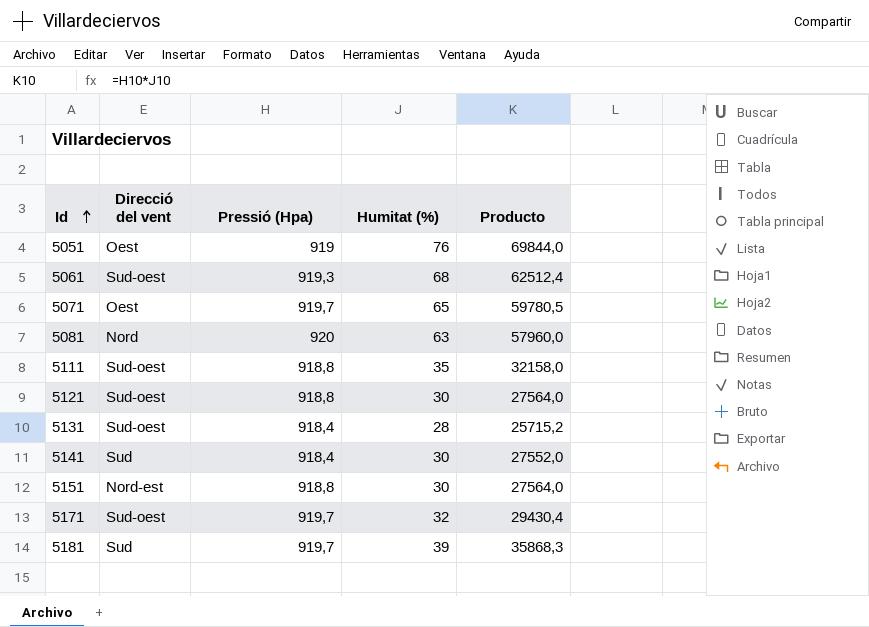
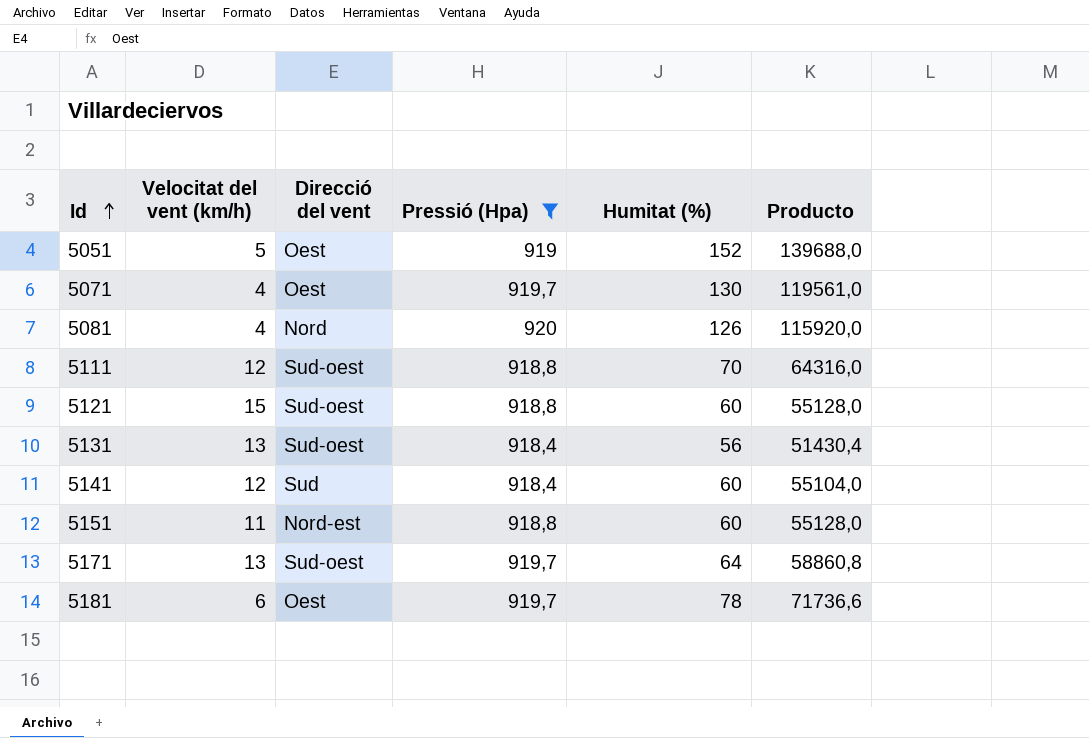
filter: none -> Pressió (Hpa) != 919,3
column Velocitat del vent (km/h) | position: none -> 2
5051 | Humitat (%): 76 -> 152
5051 | Producto: 69844,0 -> 139688,0
5071 | Humitat (%): 65 -> 130
5071 | Producto: 59780,5 -> 119561,0
5081 | Humitat (%): 63 -> 126
5081 | Producto: 57960,0 -> 115920,0
5111 | Humitat (%): 35 -> 70
5111 | Producto: 32158,0 -> 64316,0
5121 | Humitat (%): 30 -> 60
5121 | Producto: 27564,0 -> 55128,0
5131 | Humitat (%): 28 -> 56
5131 | Producto: 25715,2 -> 51430,4
5141 | Humitat (%): 30 -> 60
5141 | Producto: 27552,0 -> 55104,0
5151 | Humitat (%): 30 -> 60
5151 | Producto: 27564,0 -> 55128,0
5171 | Humitat (%): 32 -> 64
5171 | Producto: 29430,4 -> 58860,8
5181 | Direcció del vent: Sud -> Oest
5181 | Humitat (%): 39 -> 78
5181 | Producto: 35868,3 -> 71736,6

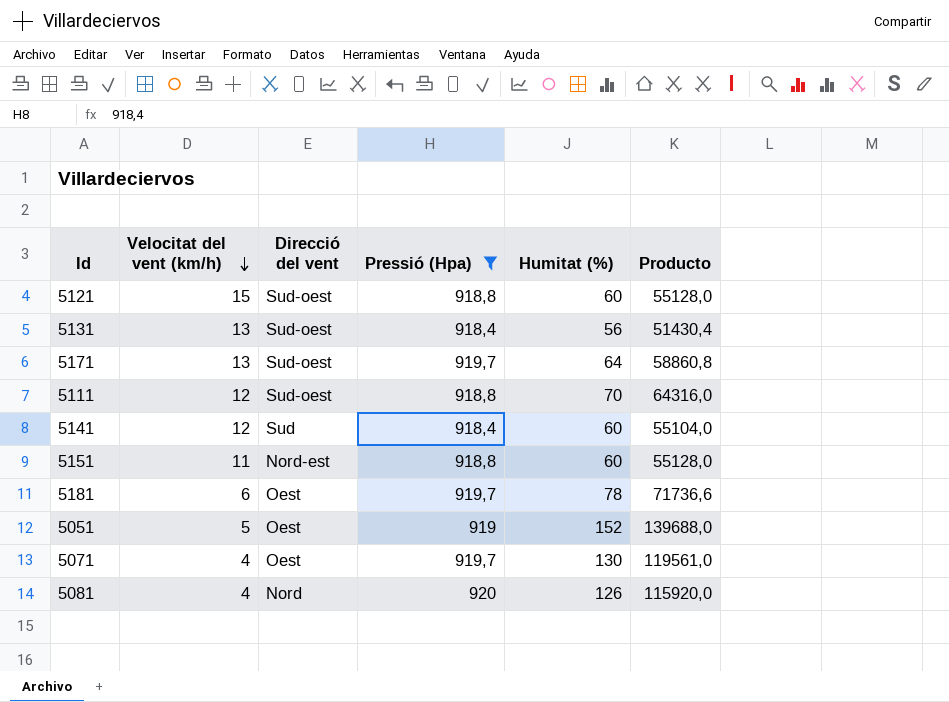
row order: Id ascending -> Velocitat del vent (km/h) descending

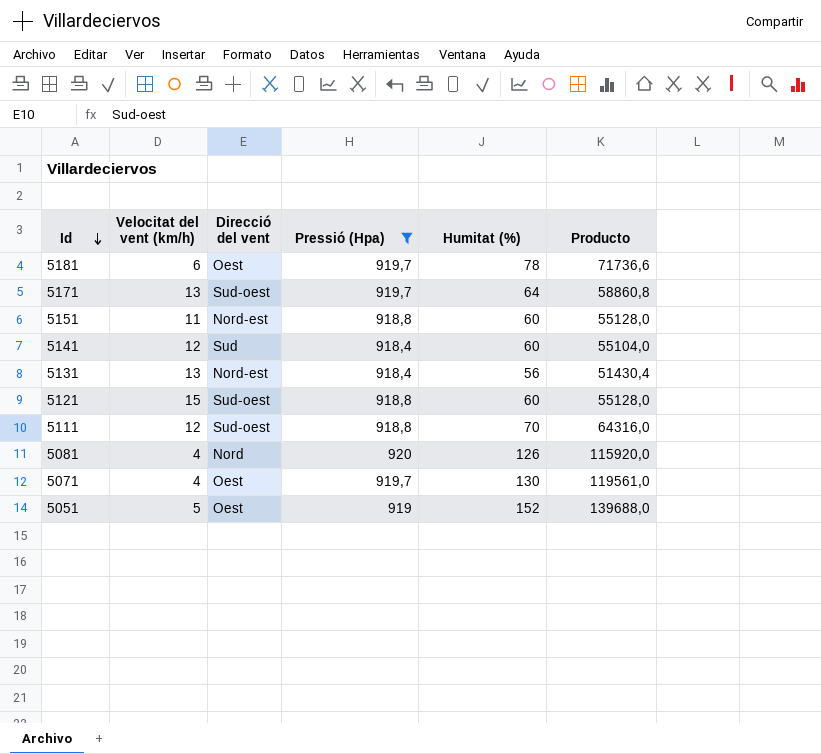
row order: Velocitat del vent (km/h) descending -> Id descending
5131 | Direcció del vent: Sud-oest -> Nord-est

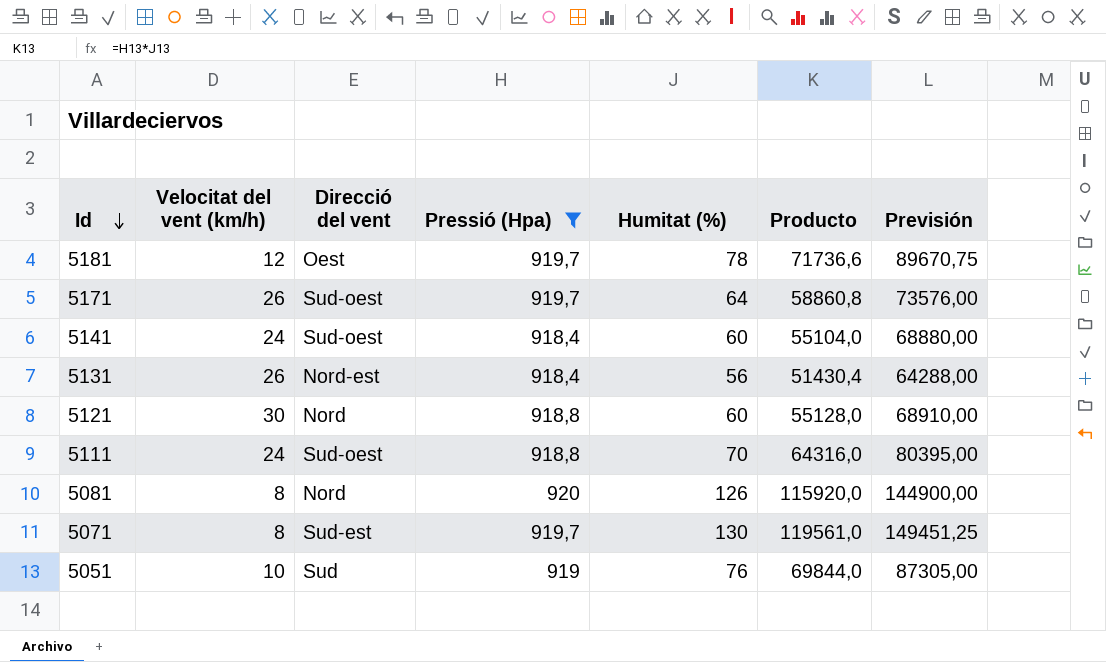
column Previsión | formula: none -> [Producto] * 1,25
row 5151: 11 | Nord-est | 918,8 | 60 | 55128,0 -> none
5181 | Velocitat del vent (km/h): 6 -> 12
5171 | Velocitat del vent (km/h): 13 -> 26
5141 | Velocitat del vent (km/h): 12 -> 24
5141 | Direcció del vent: Sud -> Sud-oest
5131 | Velocitat del vent (km/h): 13 -> 26
5121 | Velocitat del vent (km/h): 15 -> 30
5121 | Direcció del vent: Sud-oest -> Nord
5111 | Velocitat del vent (km/h): 12 -> 24
5081 | Velocitat del vent (km/h): 4 -> 8
5071 | Velocitat del vent (km/h): 4 -> 8
5071 | Direcció del vent: Oest -> Sud-est
5051 | Velocitat del vent (km/h): 5 -> 10
5051 | Direcció del vent: Oest -> Sud
5051 | Humitat (%): 152 -> 76
5051 | Producto: 139688,0 -> 69844,0

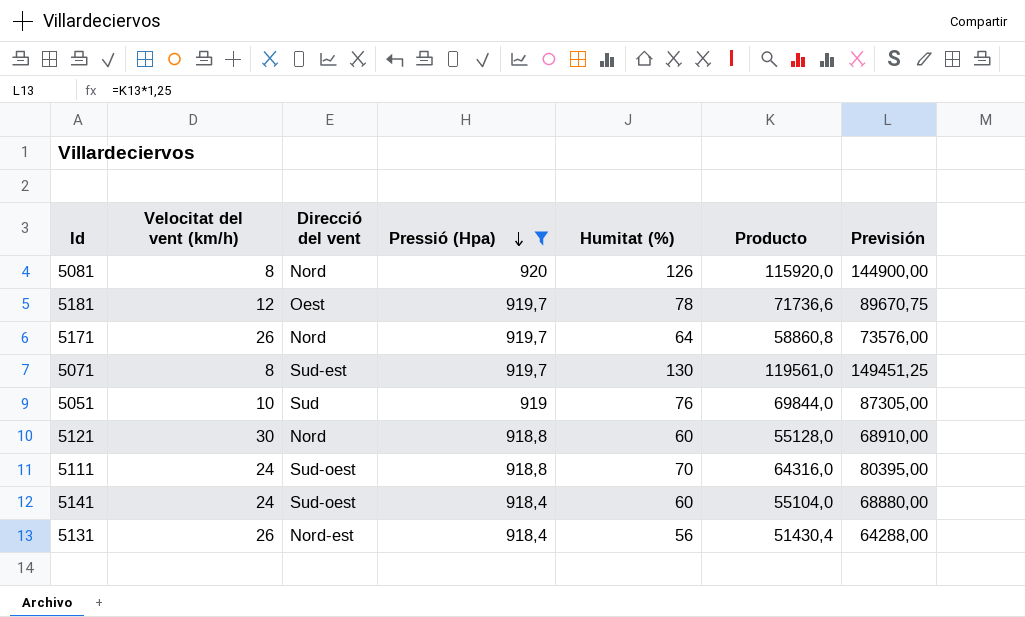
row order: Id descending -> Pressió (Hpa) descending
5171 | Direcció del vent: Sud-oest -> Nord

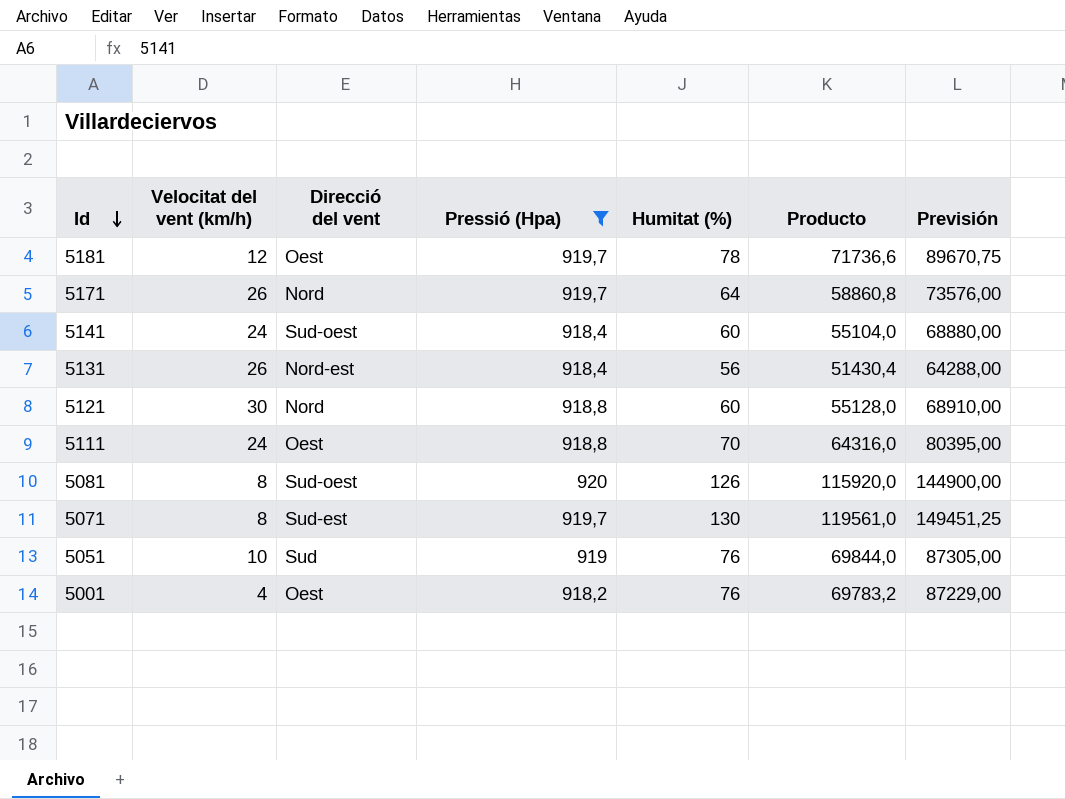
row order: Pressió (Hpa) descending -> Id descending
5111 | Direcció del vent: Sud-oest -> Oest
5081 | Direcció del vent: Nord -> Sud-oest
row 5001: none -> 4 | Oest | 918,2 | 76 | 69783,2 | 87229,00

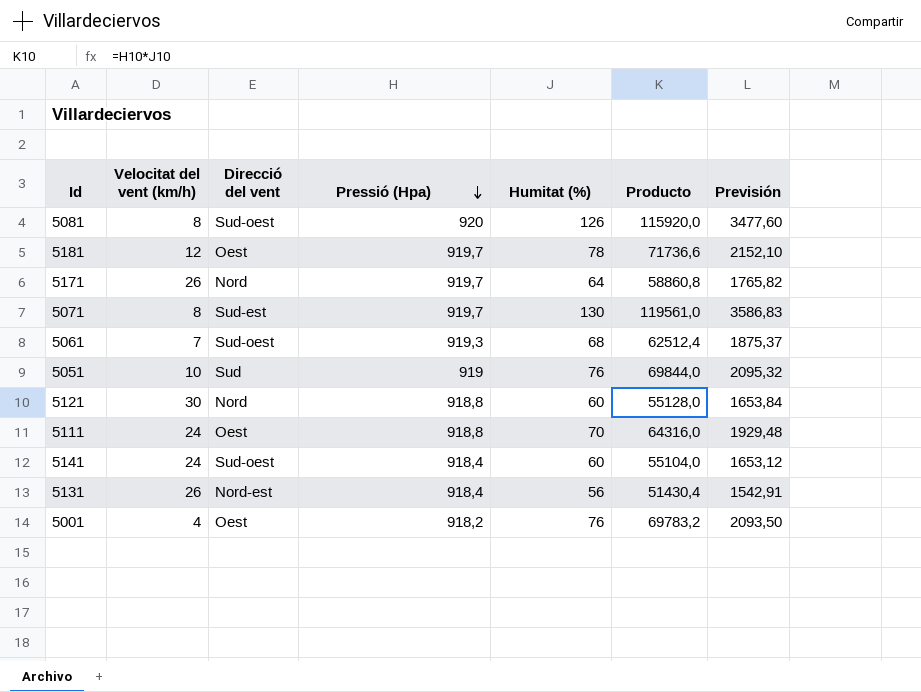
filter: Pressió (Hpa) != 919,3 -> none
row order: Id descending -> Pressió (Hpa) descending
column Previsión | formula: [Producto] * 1,25 -> [Producto] * 0,03

